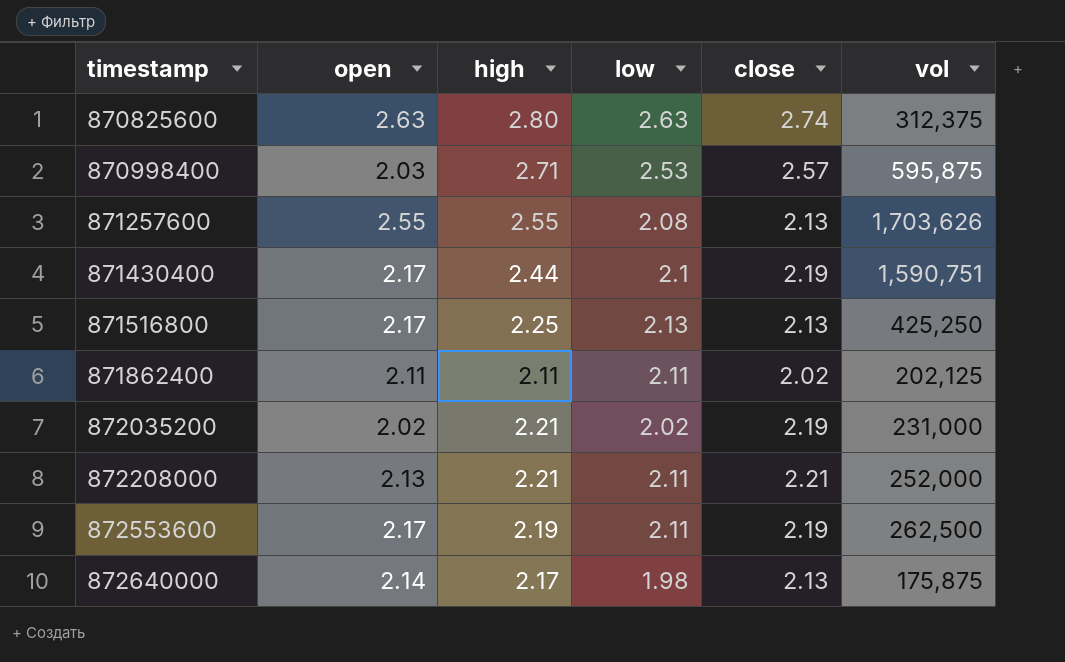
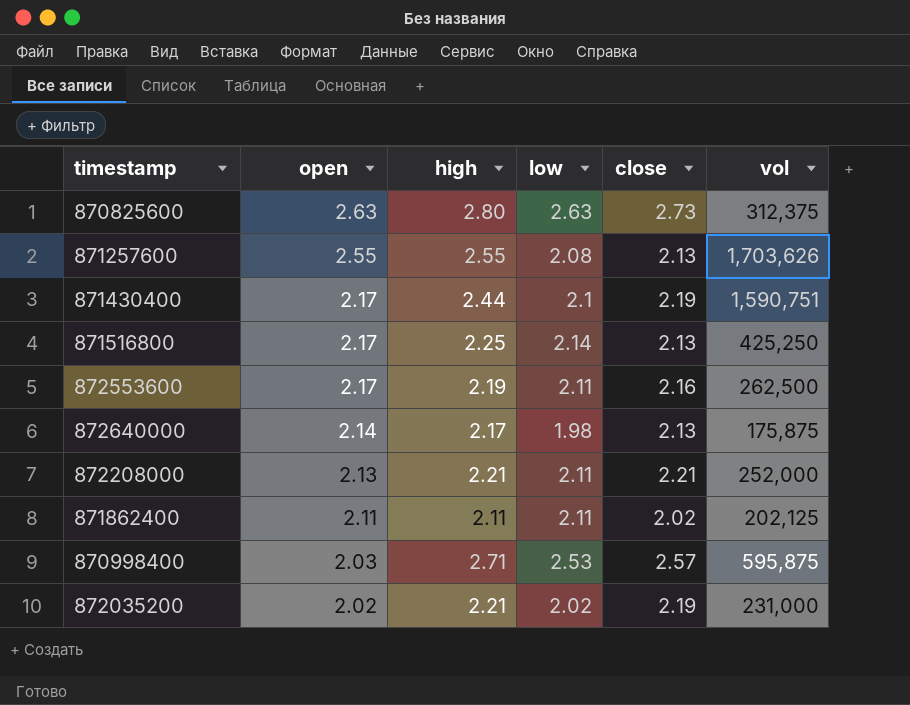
row order: timestamp ascending -> open descending
870825600 | close: 2.74 -> 2.73
871516800 | low: 2.13 -> 2.14
872553600 | close: 2.19 -> 2.16

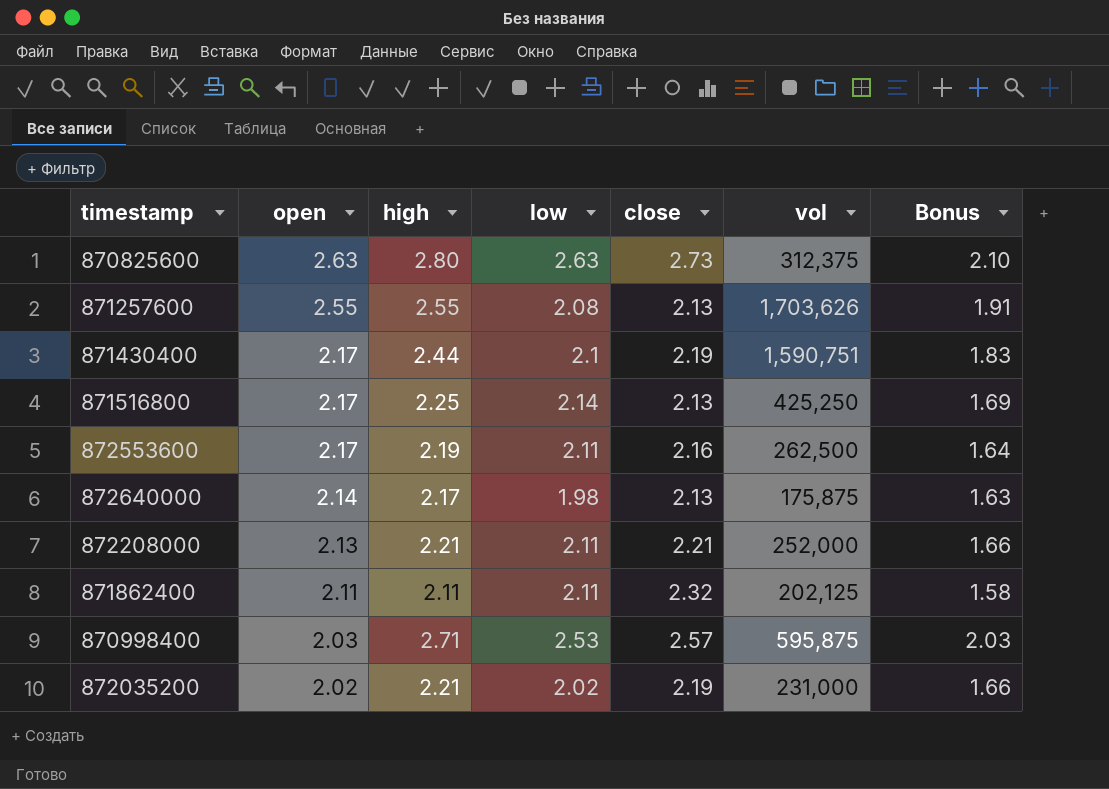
column Bonus | formula: none -> [high] * 0.75
871862400 | close: 2.02 -> 2.32

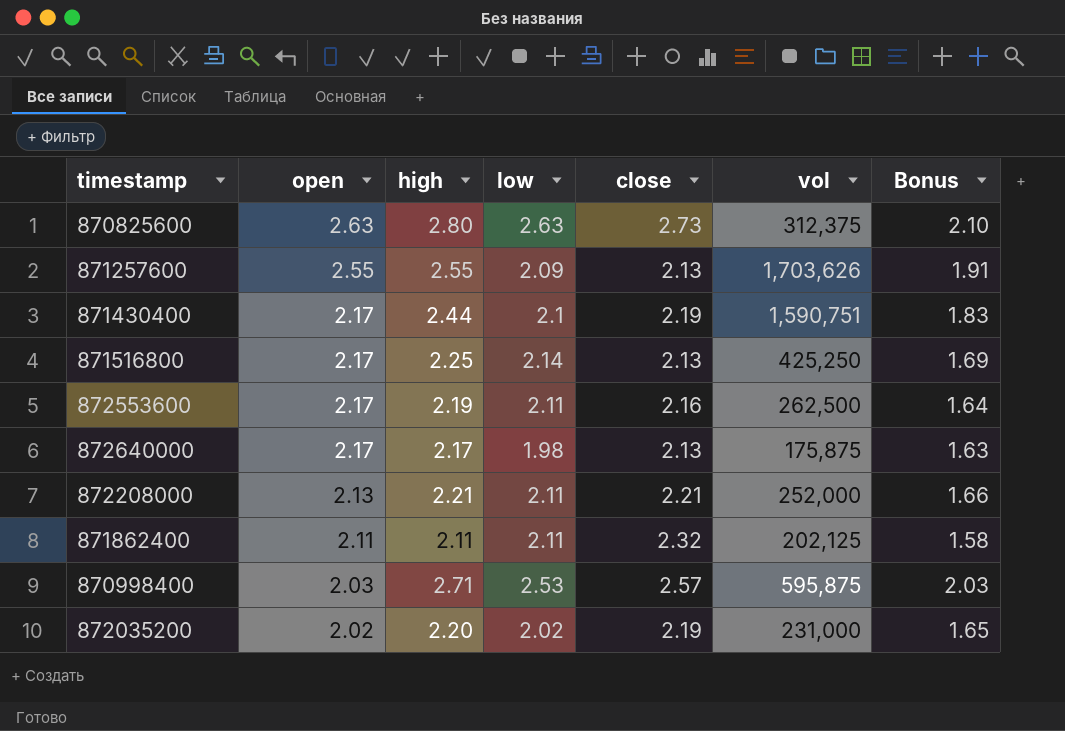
871257600 | low: 2.08 -> 2.09
872640000 | open: 2.14 -> 2.17
872035200 | high: 2.21 -> 2.20
872035200 | Bonus: 1.66 -> 1.65

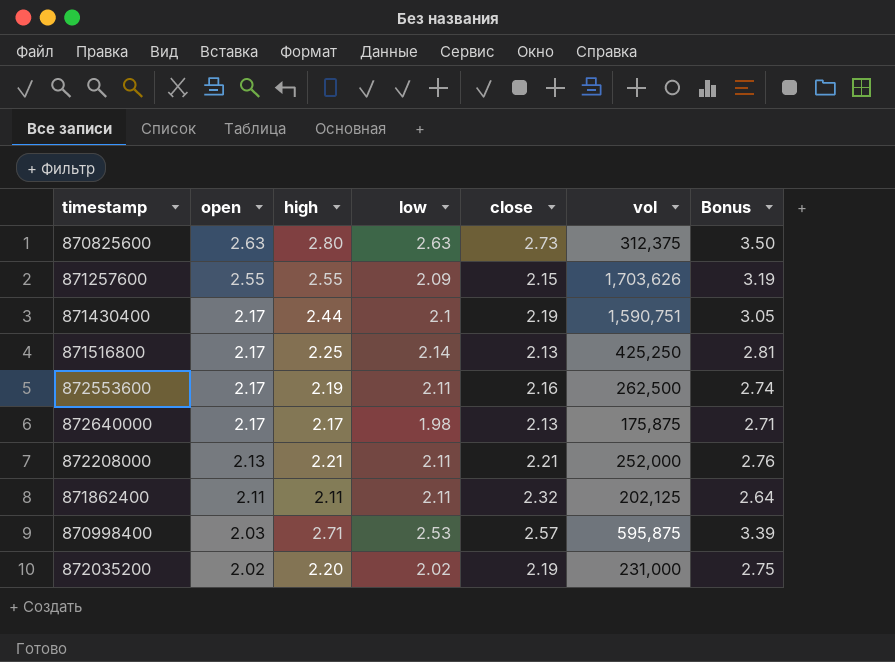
column Bonus | formula: [high] * 0.75 -> [high] * 1.25
871257600 | close: 2.13 -> 2.15

